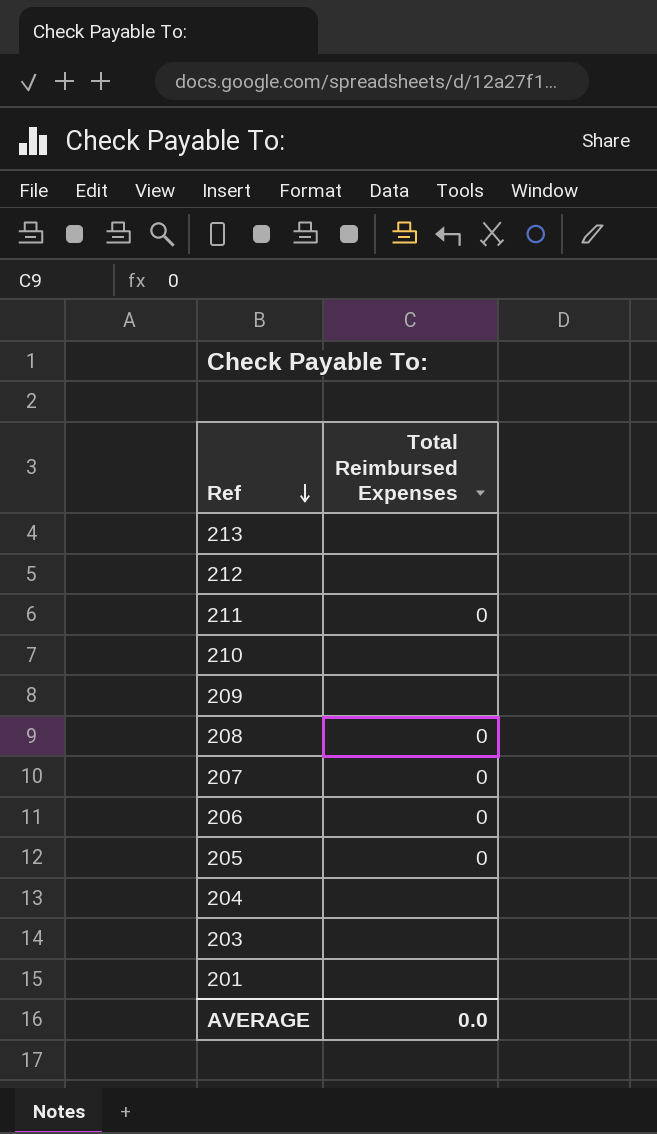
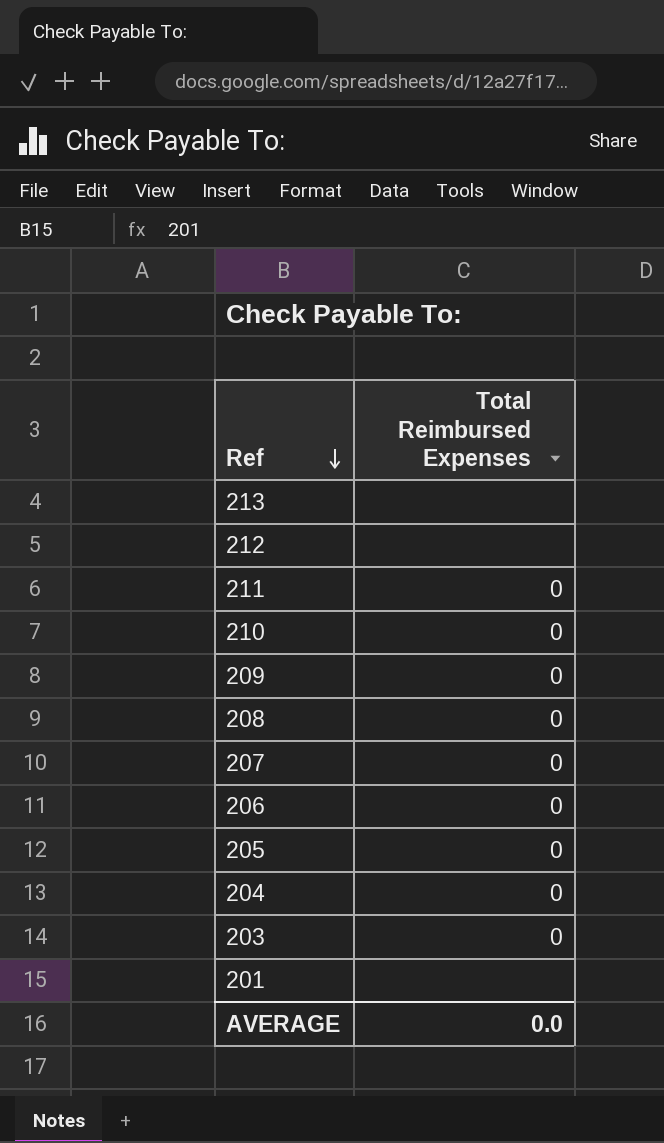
210 | Total Reimbursed Expenses: none -> 0
209 | Total Reimbursed Expenses: none -> 0
204 | Total Reimbursed Expenses: none -> 0
203 | Total Reimbursed Expenses: none -> 0

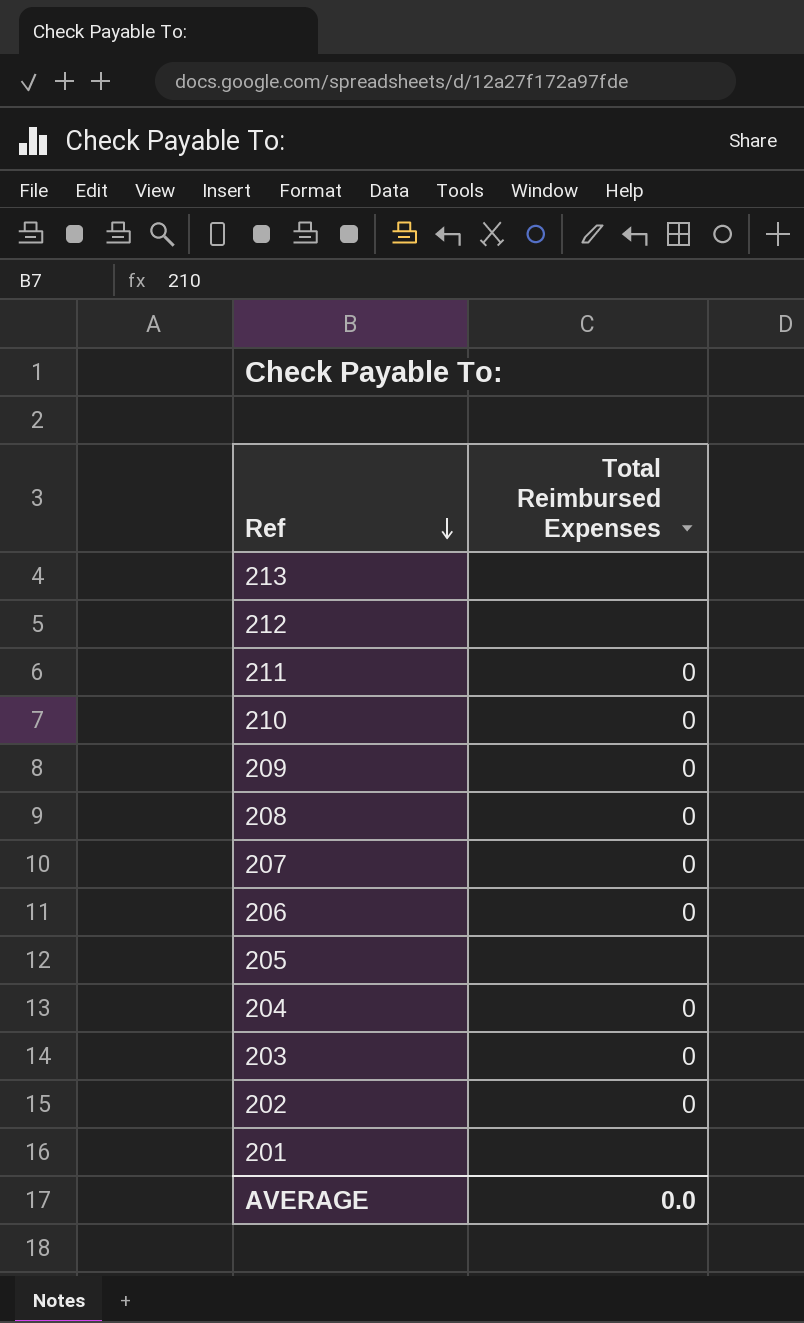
205 | Total Reimbursed Expenses: 0 -> none
row 202: none -> 0

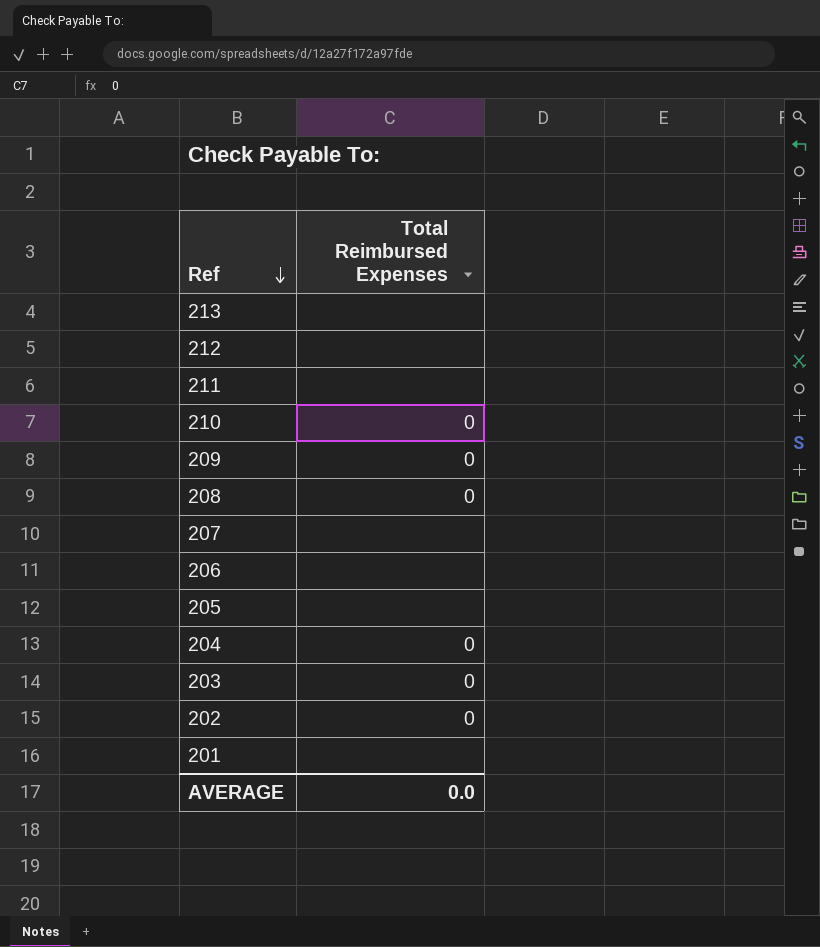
211 | Total Reimbursed Expenses: 0 -> none
207 | Total Reimbursed Expenses: 0 -> none
206 | Total Reimbursed Expenses: 0 -> none

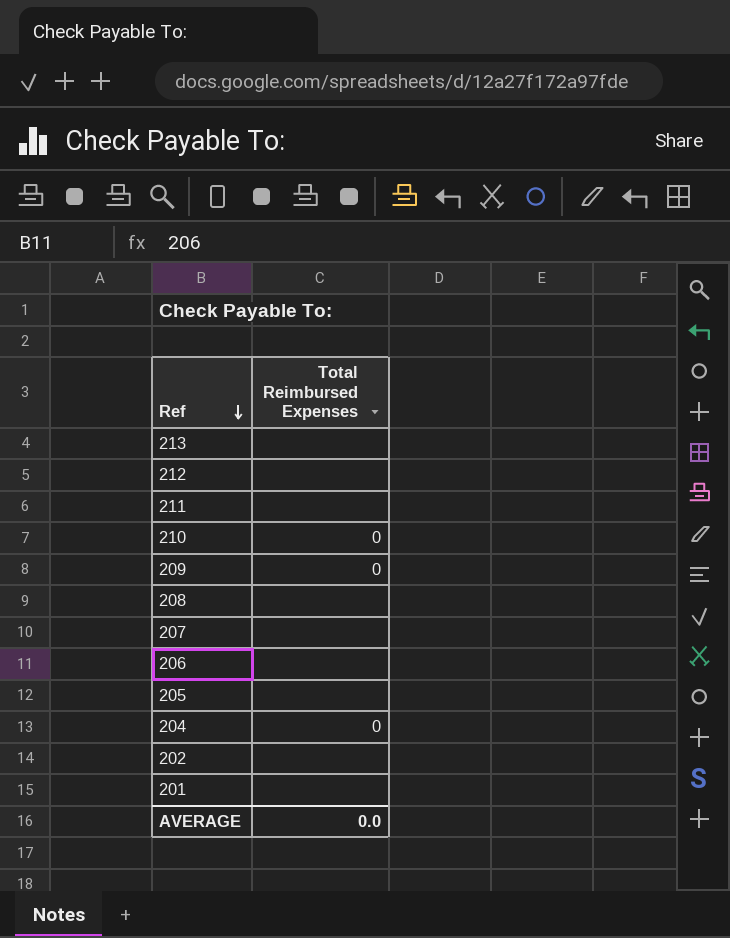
row 203: 0 -> none
208 | Total Reimbursed Expenses: 0 -> none
202 | Total Reimbursed Expenses: 0 -> none

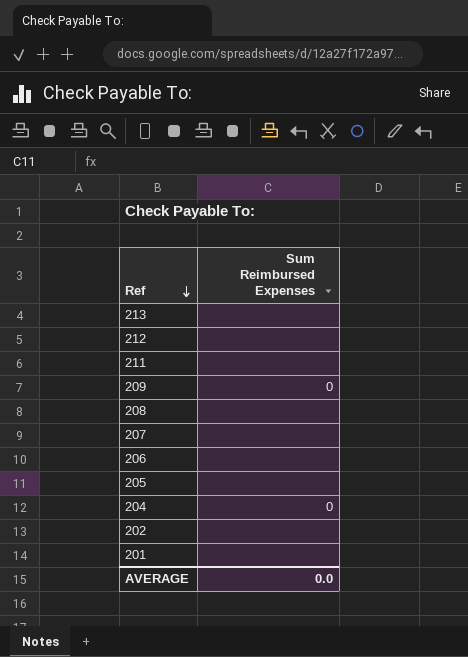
column name: Total Reimbursed Expenses -> Sum Reimbursed Expenses
row 210: 0 -> none

